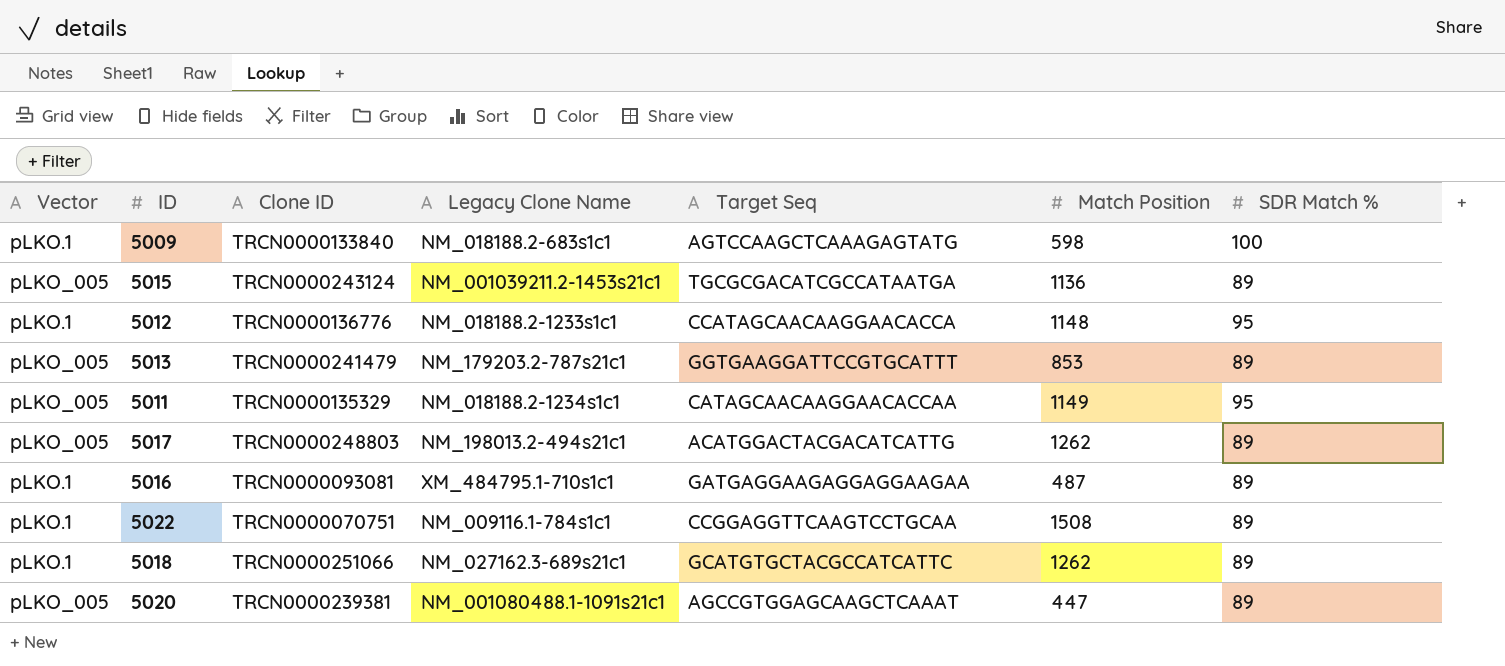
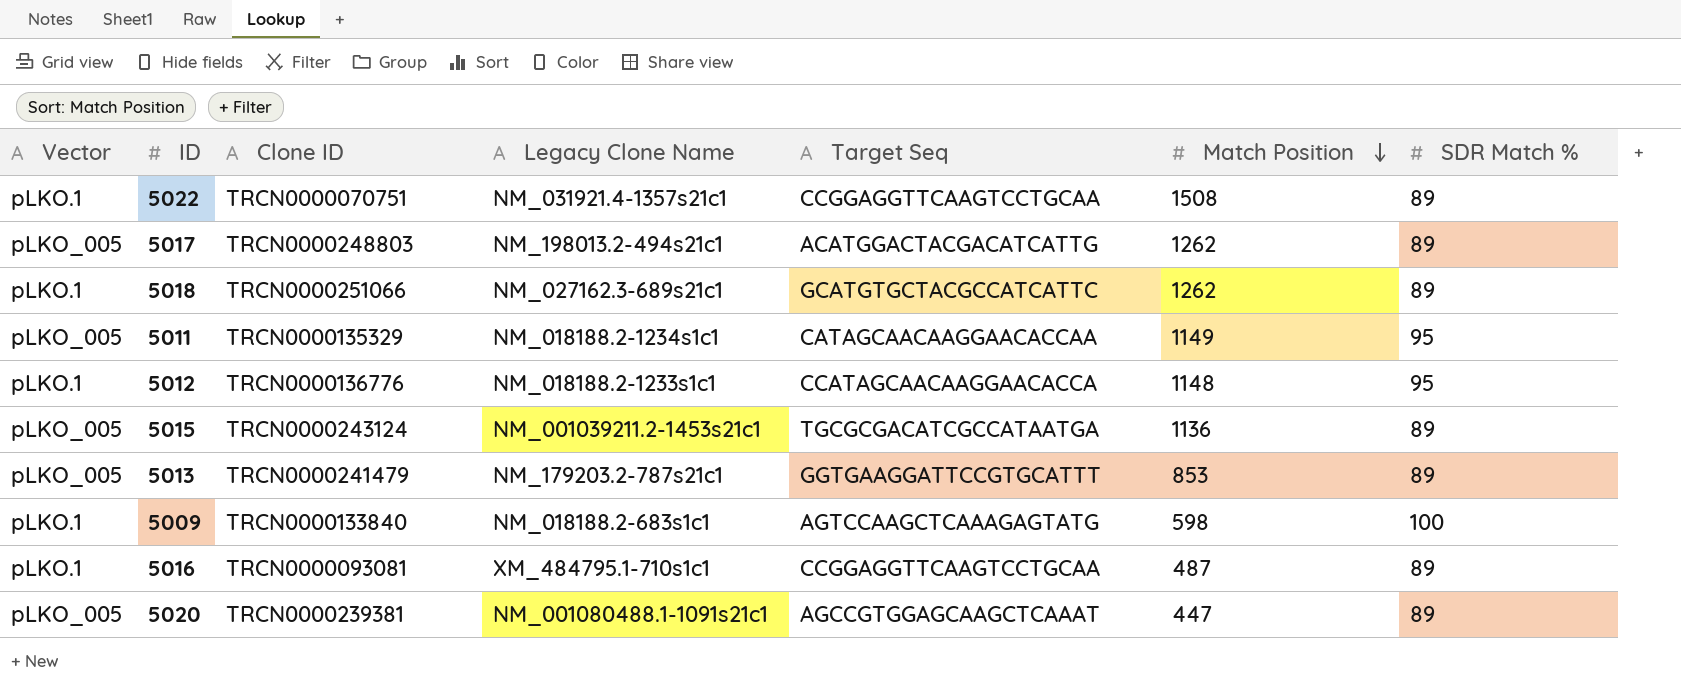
row order: none -> Match Position descending
5022 | Legacy Clone Name: NM_009116.1-784s1c1 -> NM_031921.4-1357s21c1
5016 | Target Seq: GATGAGGAAGAGGAGGAAGAA -> CCGGAGGTTCAAGTCCTGCAA

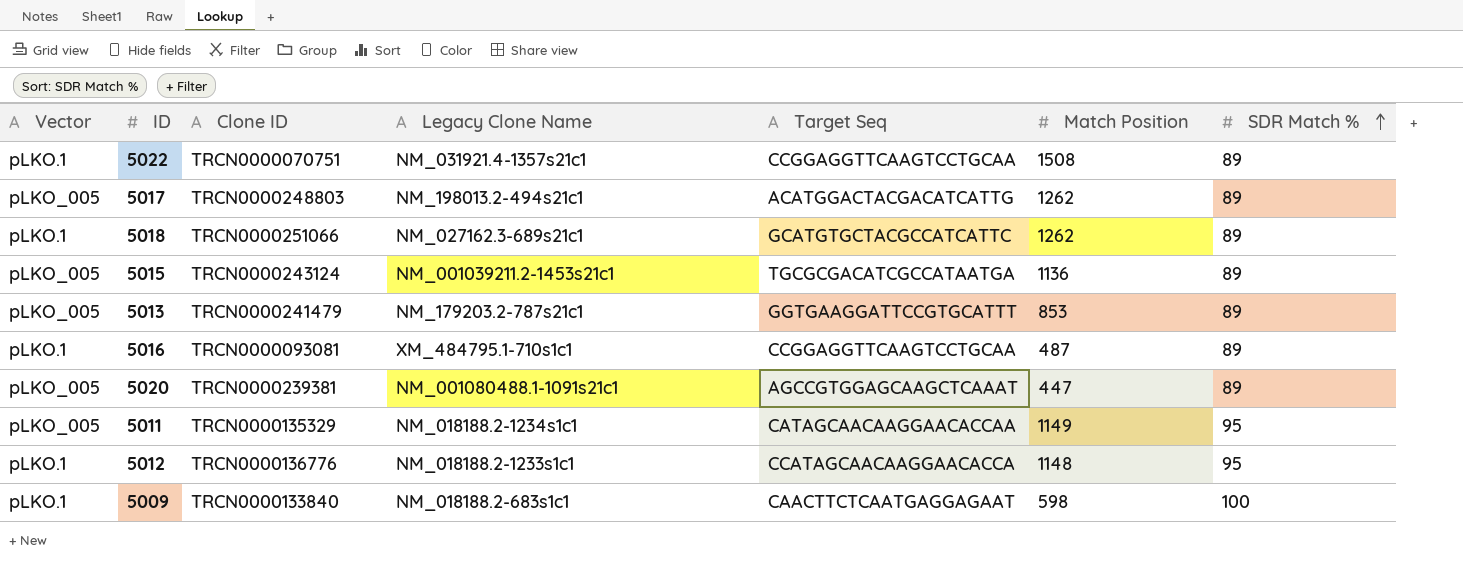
row order: Match Position descending -> SDR Match % ascending
5009 | Target Seq: AGTCCAAGCTCAAAGAGTATG -> CAACTTCTCAATGAGGAGAAT

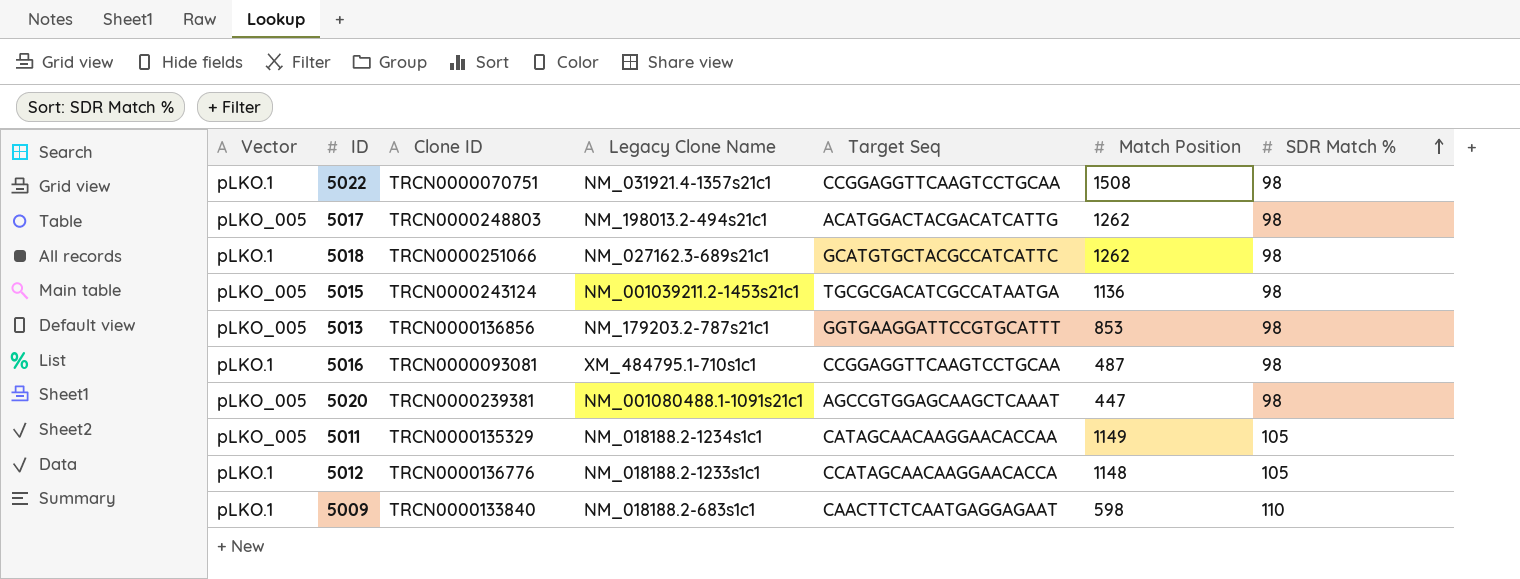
5022 | SDR Match %: 89 -> 98
5017 | SDR Match %: 89 -> 98
5018 | SDR Match %: 89 -> 98
5015 | SDR Match %: 89 -> 98
5013 | Clone ID: TRCN0000241479 -> TRCN0000136856
5013 | SDR Match %: 89 -> 98
5016 | SDR Match %: 89 -> 98
5020 | SDR Match %: 89 -> 98
5011 | SDR Match %: 95 -> 105
5012 | SDR Match %: 95 -> 105
5009 | SDR Match %: 100 -> 110

